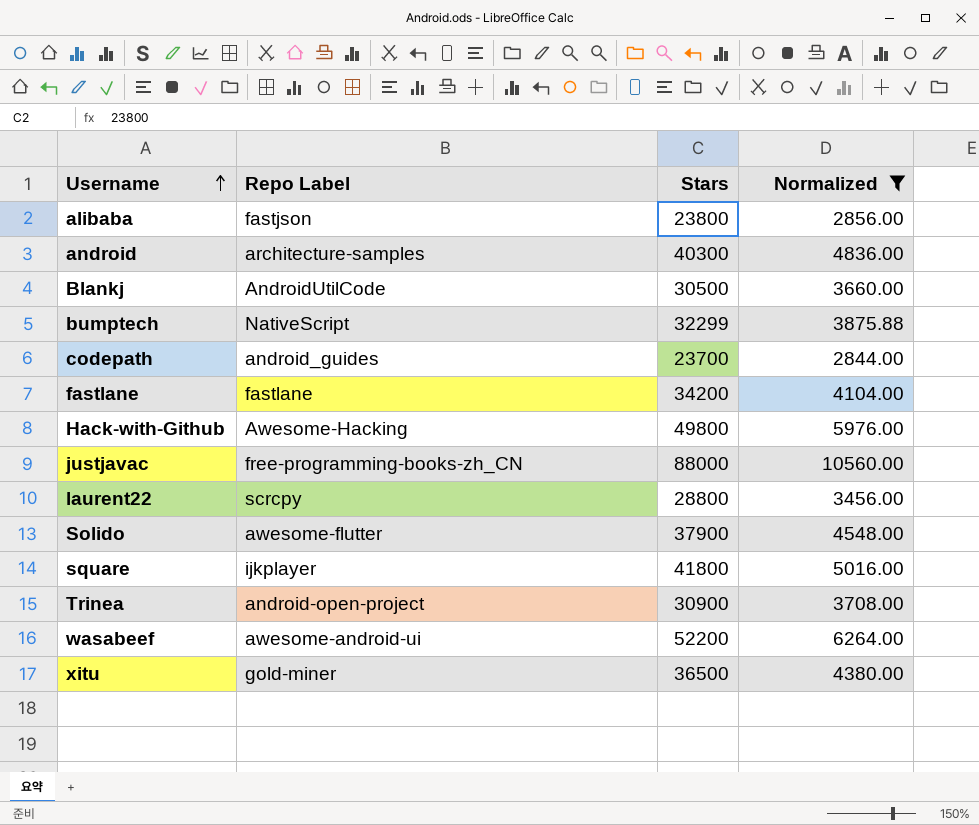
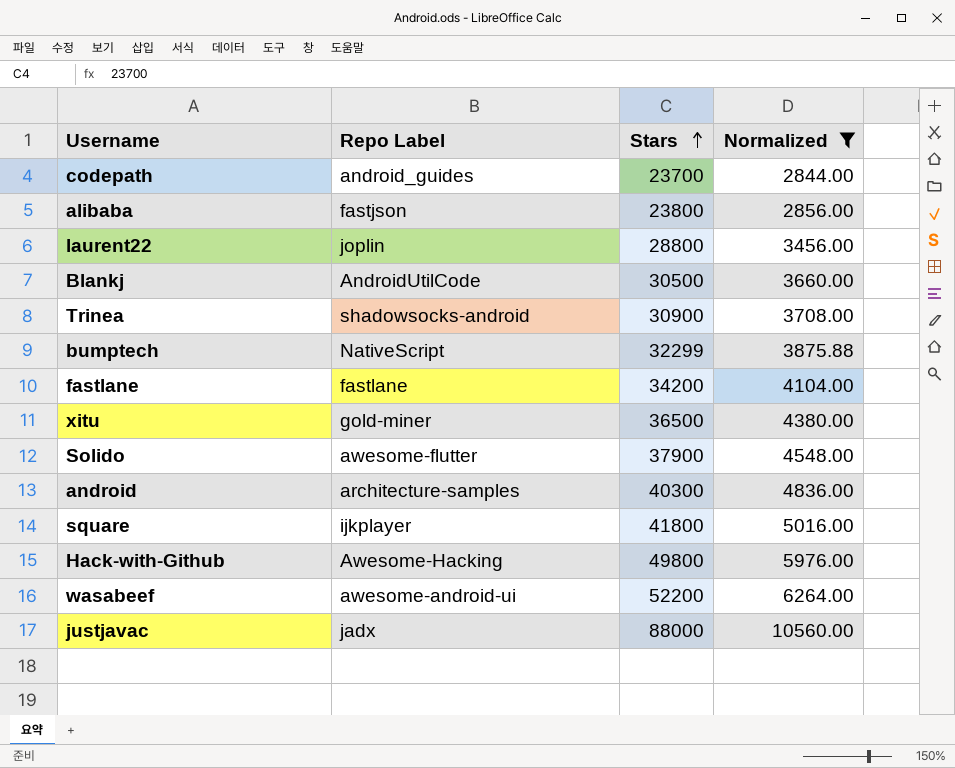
row order: Username ascending -> Stars ascending
laurent22 | Repo Label: scrcpy -> joplin
Trinea | Repo Label: android-open-project -> shadowsocks-android
justjavac | Repo Label: free-programming-books-zh_CN -> jadx

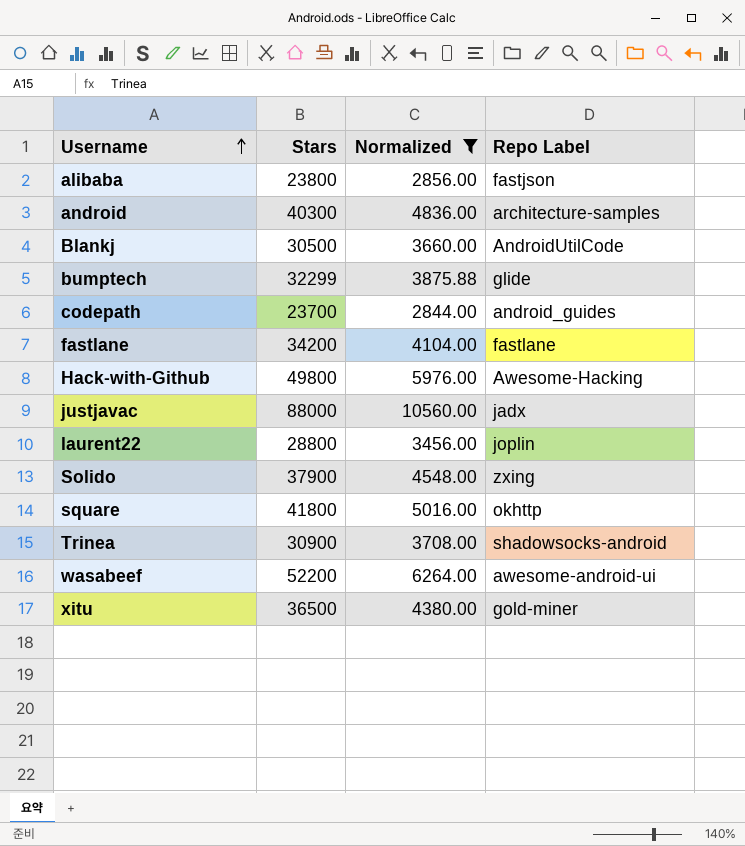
row order: Stars ascending -> Username ascending
column Repo Label | position: 2 -> 4
bumptech | Repo Label: NativeScript -> glide
Solido | Repo Label: awesome-flutter -> zxing
square | Repo Label: ijkplayer -> okhttp

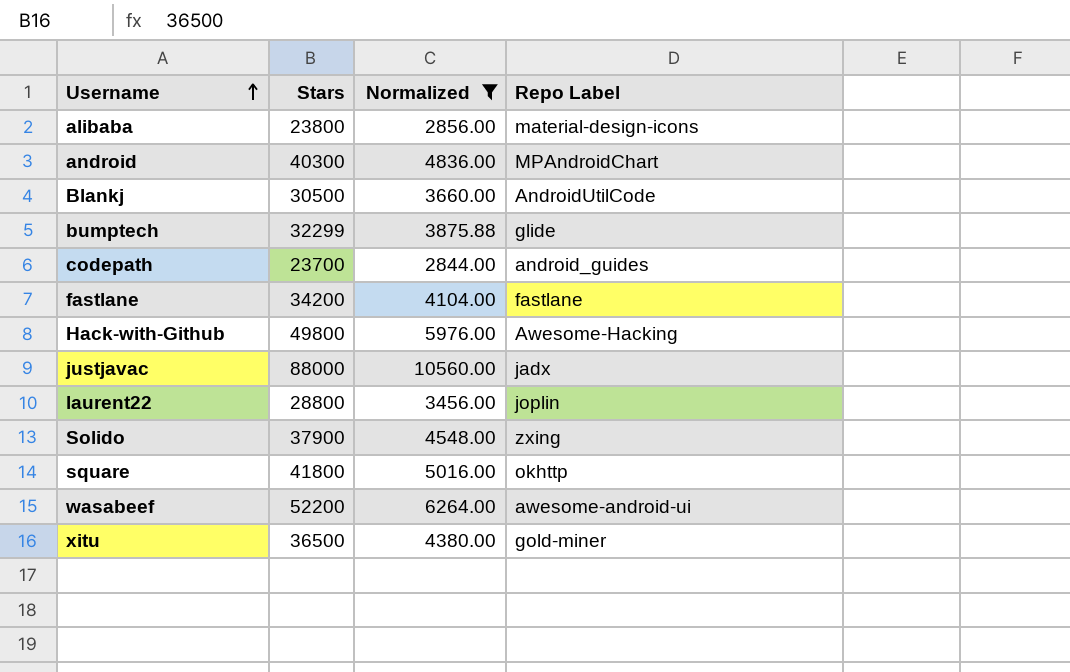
row Trinea: 30900 | 3708.00 | shadowsocks-android -> none
alibaba | Repo Label: fastjson -> material-design-icons
android | Repo Label: architecture-samples -> MPAndroidChart

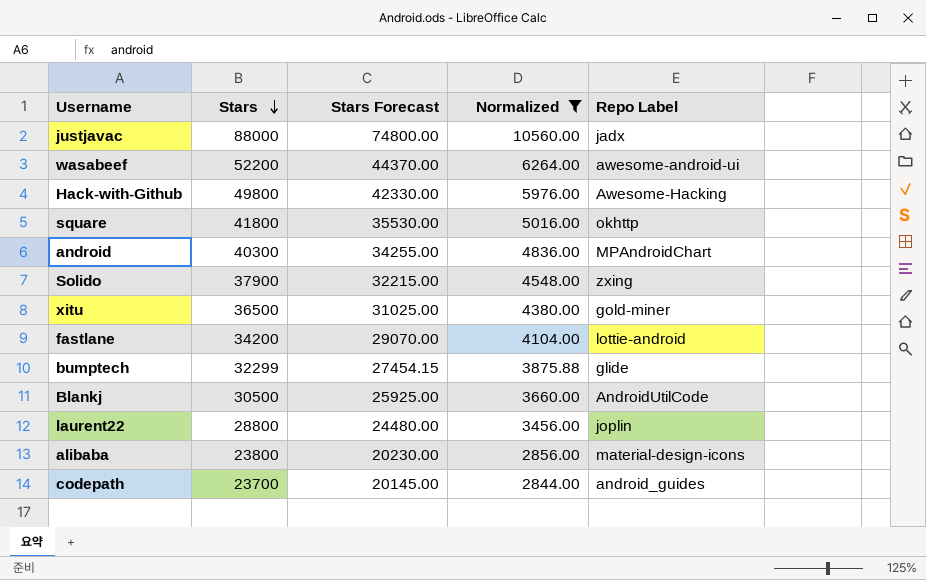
row order: Username ascending -> Stars descending
column Stars Forecast | formula: none -> [Stars] * 0.85
fastlane | Repo Label: fastlane -> lottie-android

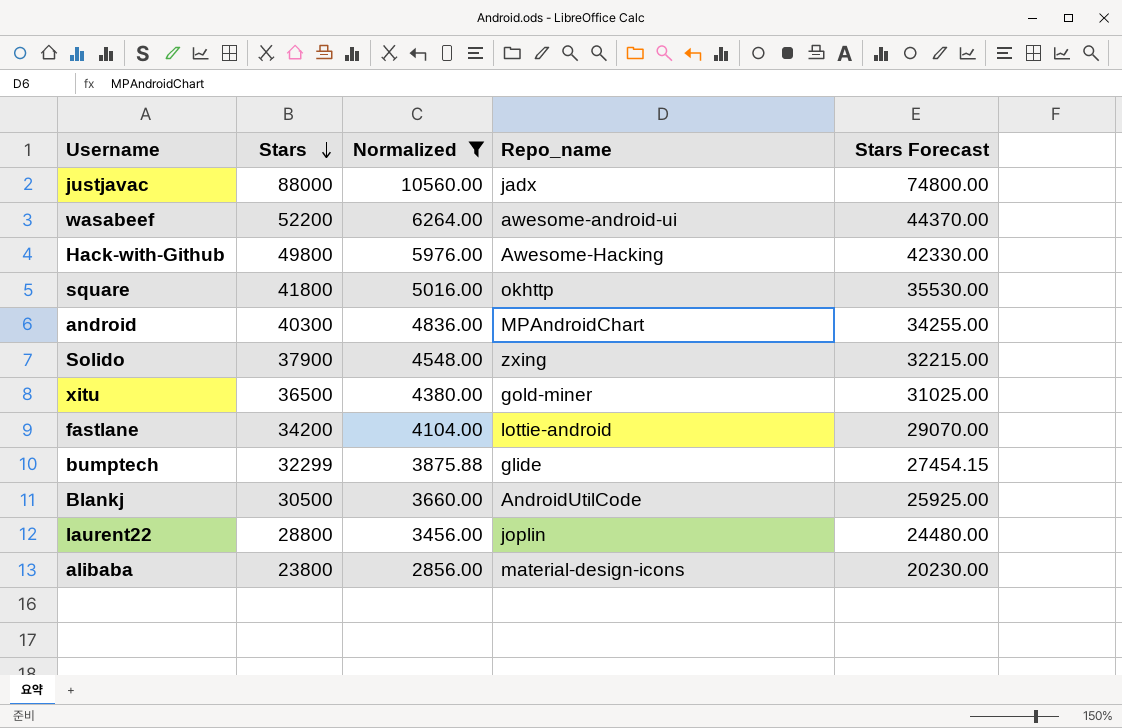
column name: Repo Label -> Repo_name
column Stars Forecast | position: 3 -> 5
row codepath: 23700 | 20145.00 | 2844.00 | android_guides -> none

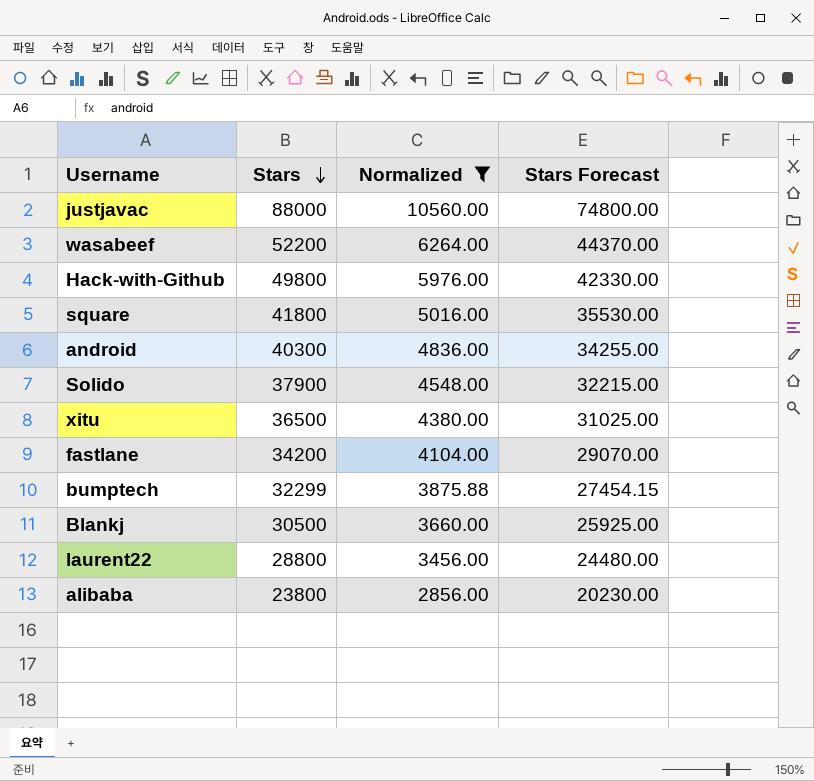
column Repo_name | position: 4 -> none

